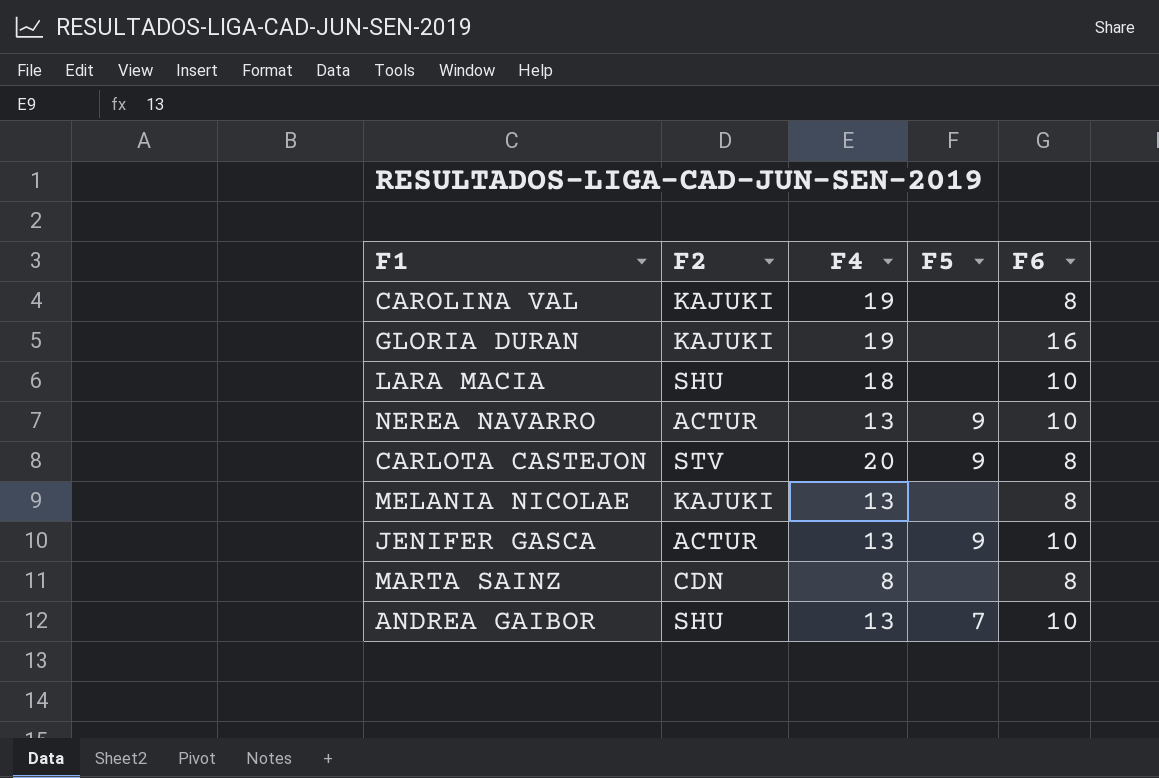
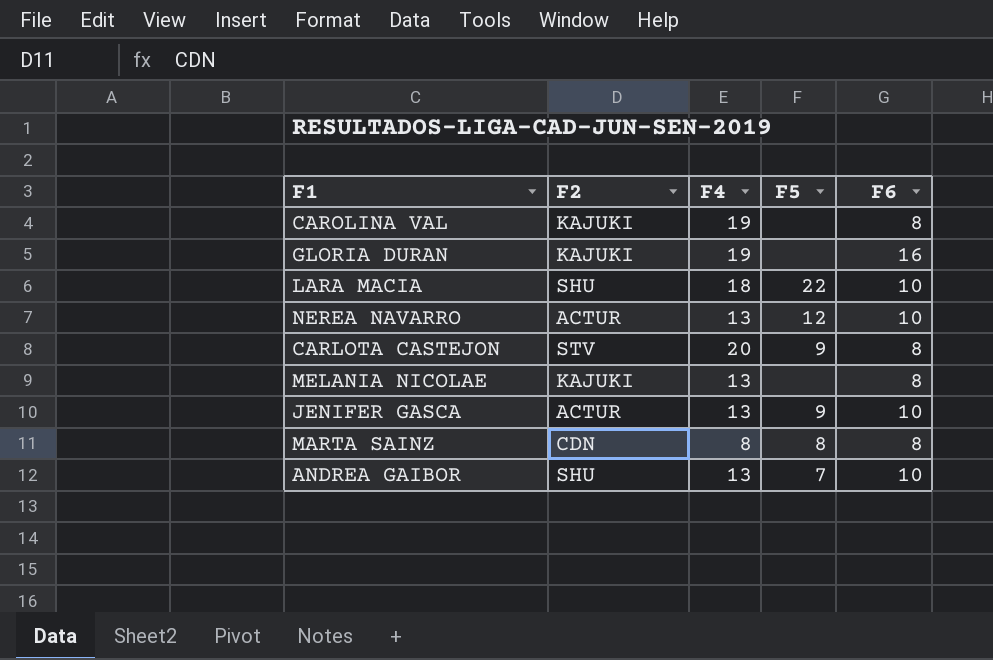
LARA MACIA | F5: none -> 22
NEREA NAVARRO | F5: 9 -> 12
MARTA SAINZ | F5: none -> 8

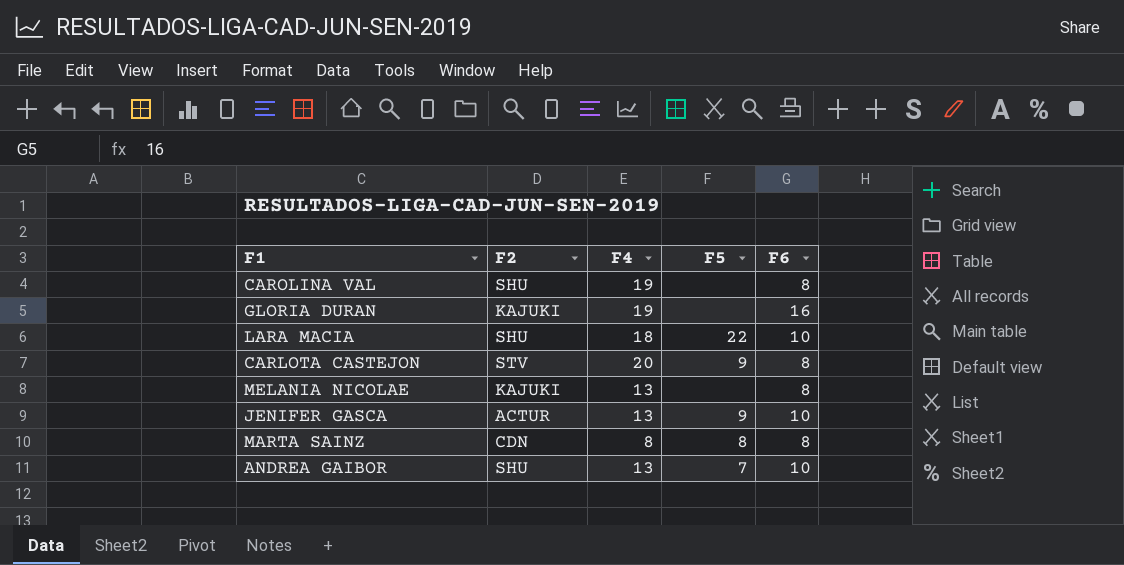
row NEREA NAVARRO: ACTUR | 13 | 12 | 10 -> none
CAROLINA VAL | F2: KAJUKI -> SHU

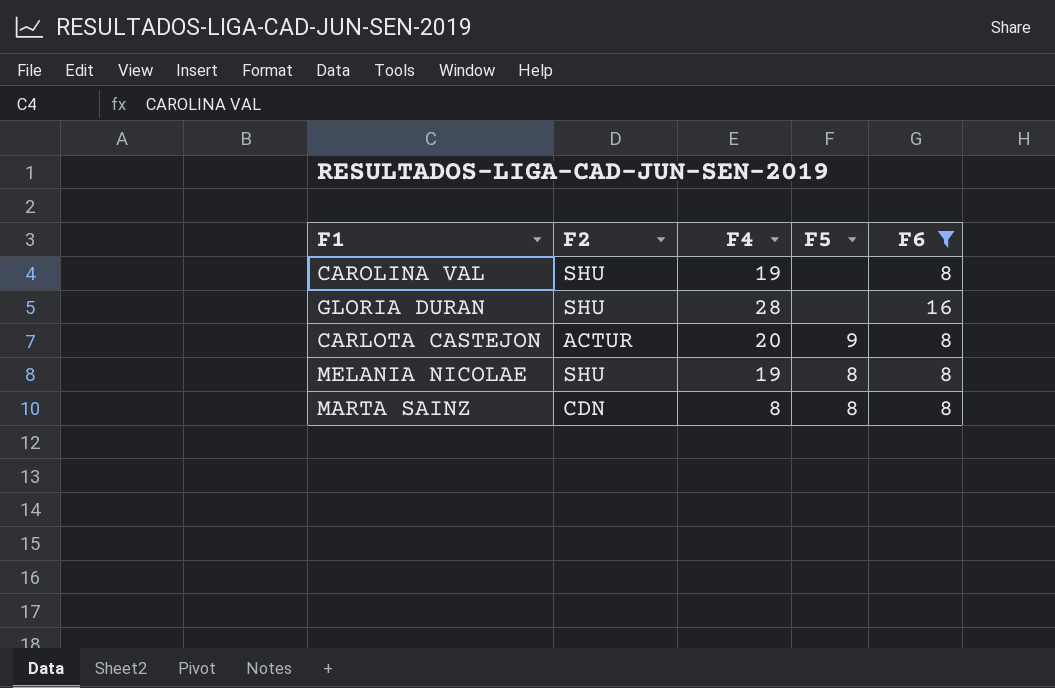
filter: none -> F6 != 10
GLORIA DURAN | F2: KAJUKI -> SHU
GLORIA DURAN | F4: 19 -> 28
CARLOTA CASTEJON | F2: STV -> ACTUR
MELANIA NICOLAE | F2: KAJUKI -> SHU
MELANIA NICOLAE | F4: 13 -> 19
MELANIA NICOLAE | F5: none -> 8

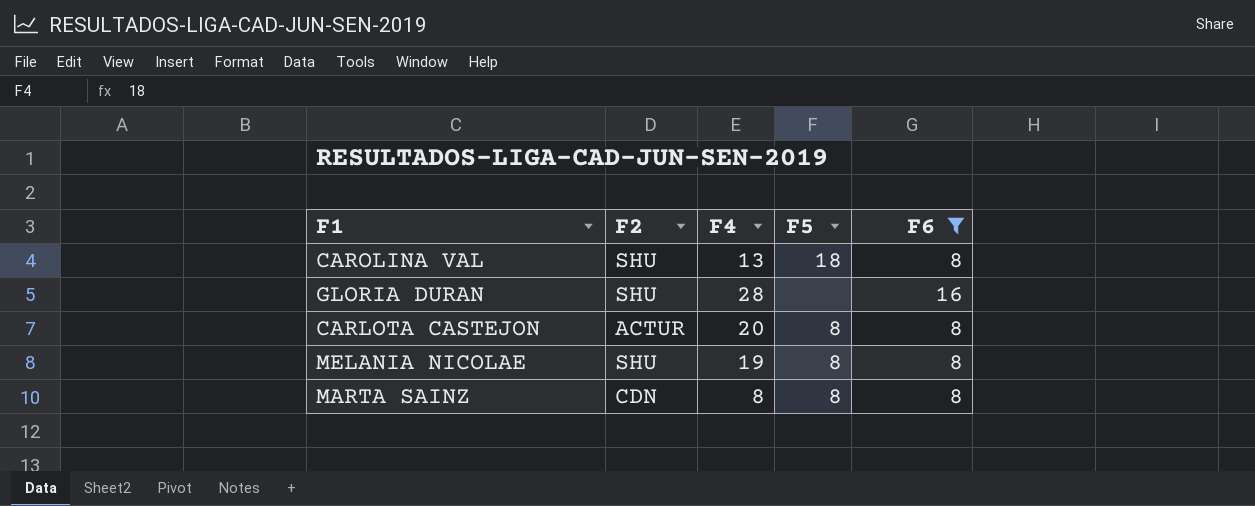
CAROLINA VAL | F4: 19 -> 13
CAROLINA VAL | F5: none -> 18
CARLOTA CASTEJON | F5: 9 -> 8

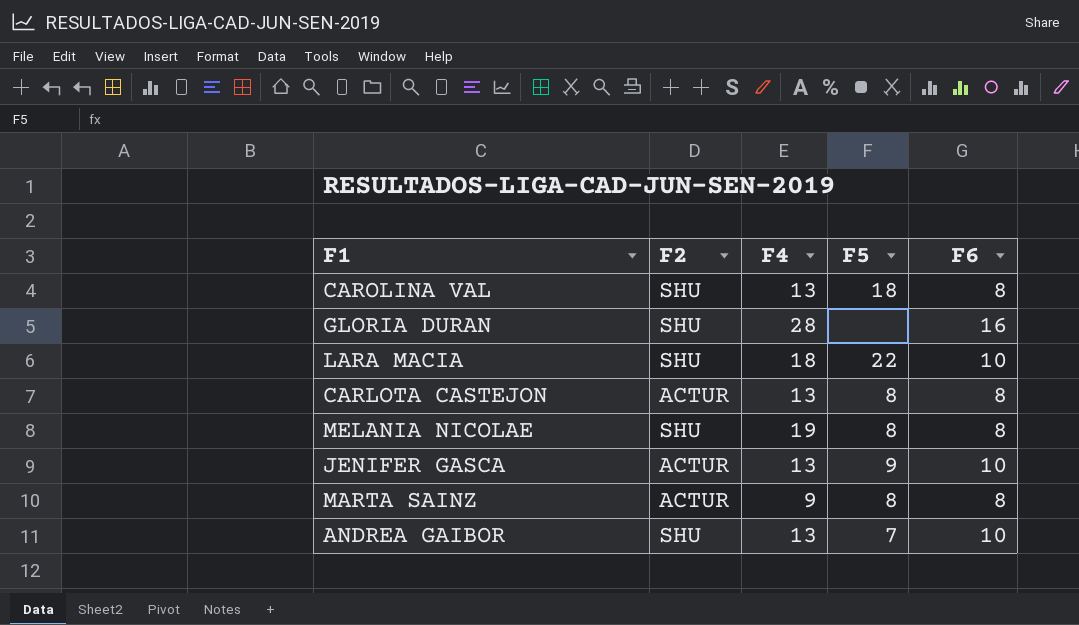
filter: F6 != 10 -> none
CARLOTA CASTEJON | F4: 20 -> 13
MARTA SAINZ | F2: CDN -> ACTUR
MARTA SAINZ | F4: 8 -> 9

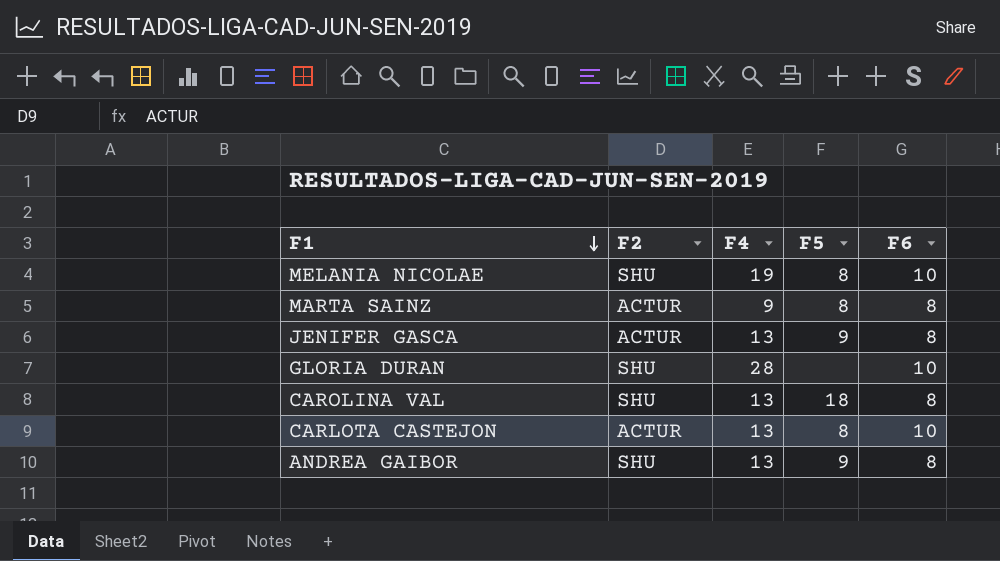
row order: none -> F1 descending
row LARA MACIA: SHU | 18 | 22 | 10 -> none
MELANIA NICOLAE | F6: 8 -> 10
JENIFER GASCA | F6: 10 -> 8
GLORIA DURAN | F6: 16 -> 10
CARLOTA CASTEJON | F6: 8 -> 10
ANDREA GAIBOR | F5: 7 -> 9
ANDREA GAIBOR | F6: 10 -> 8

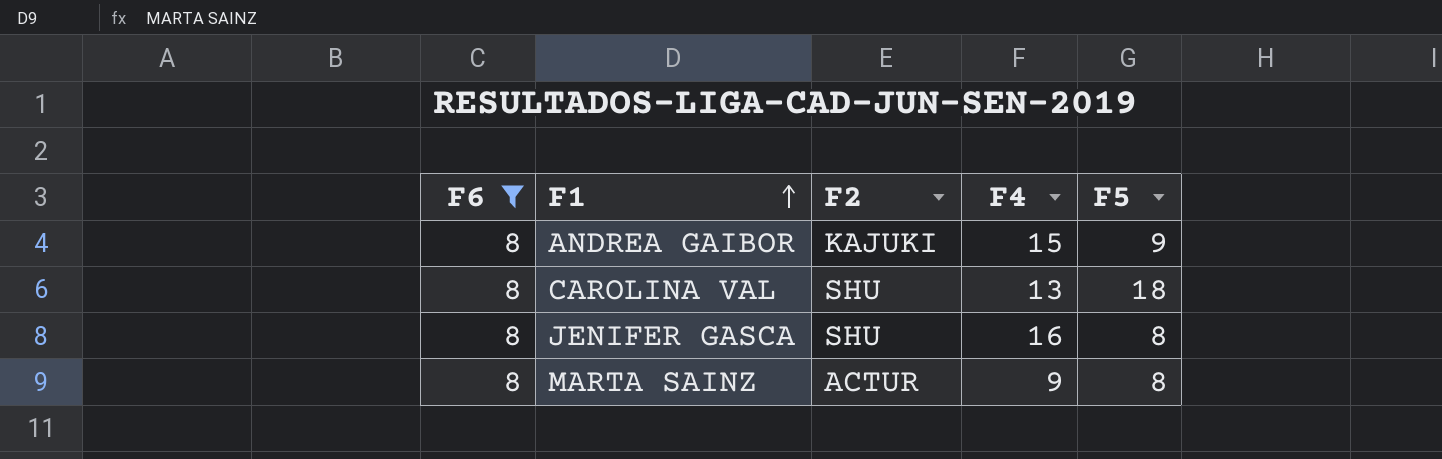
filter: none -> F6 = 8
row order: F1 descending -> F1 ascending
column F6 | position: 5 -> 1
ANDREA GAIBOR | F2: SHU -> KAJUKI
ANDREA GAIBOR | F4: 13 -> 15
JENIFER GASCA | F2: ACTUR -> SHU
JENIFER GASCA | F4: 13 -> 16
JENIFER GASCA | F5: 9 -> 8

